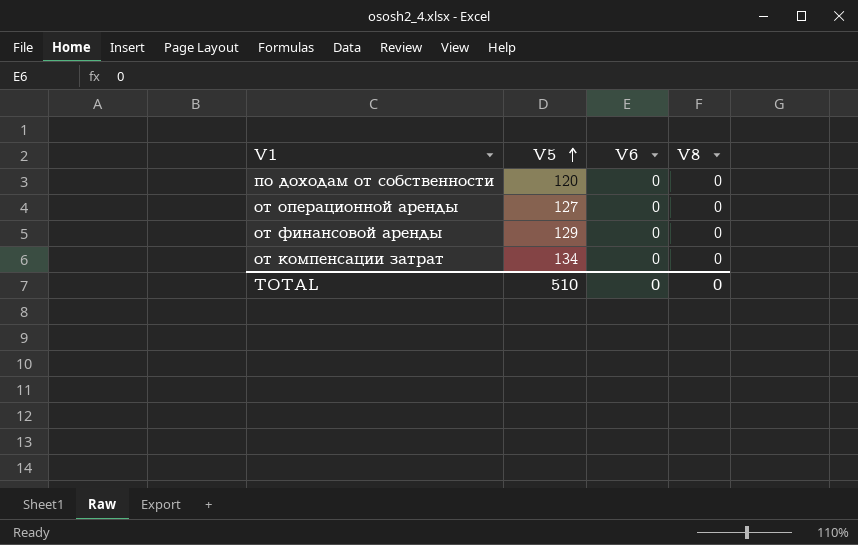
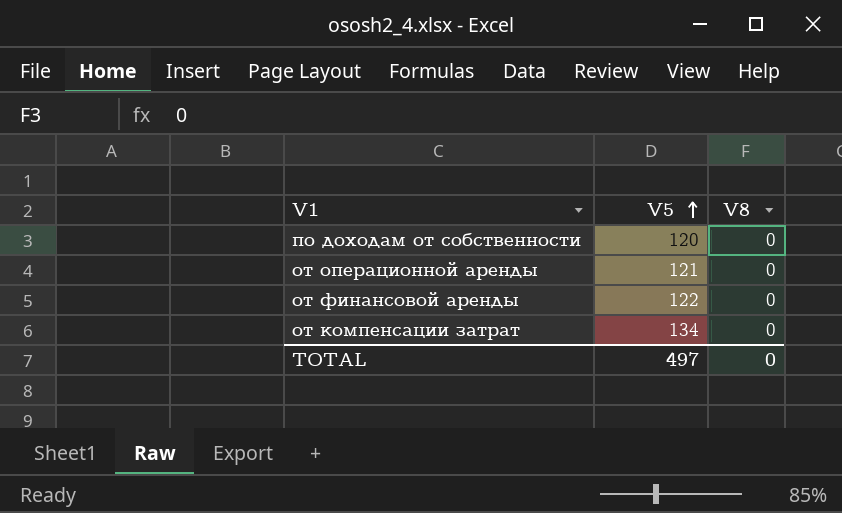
column V6 | position: 3 -> none
от операционной аренды | V5: 127 -> 121
от финансовой аренды | V5: 129 -> 122
TOTAL | V5: 510 -> 497

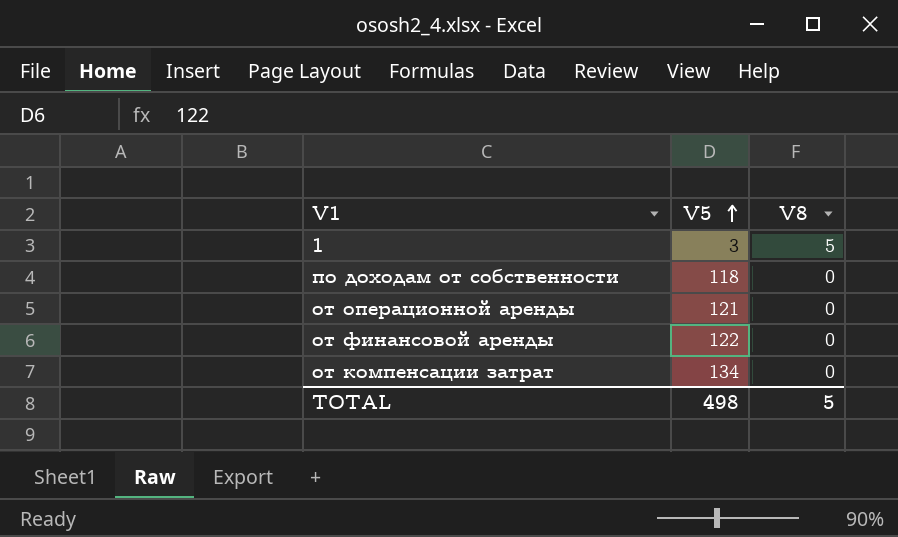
row 1: none -> 3 | 5
по доходам от собственности | V5: 120 -> 118
TOTAL | V5: 497 -> 498
TOTAL | V8: 0 -> 5

